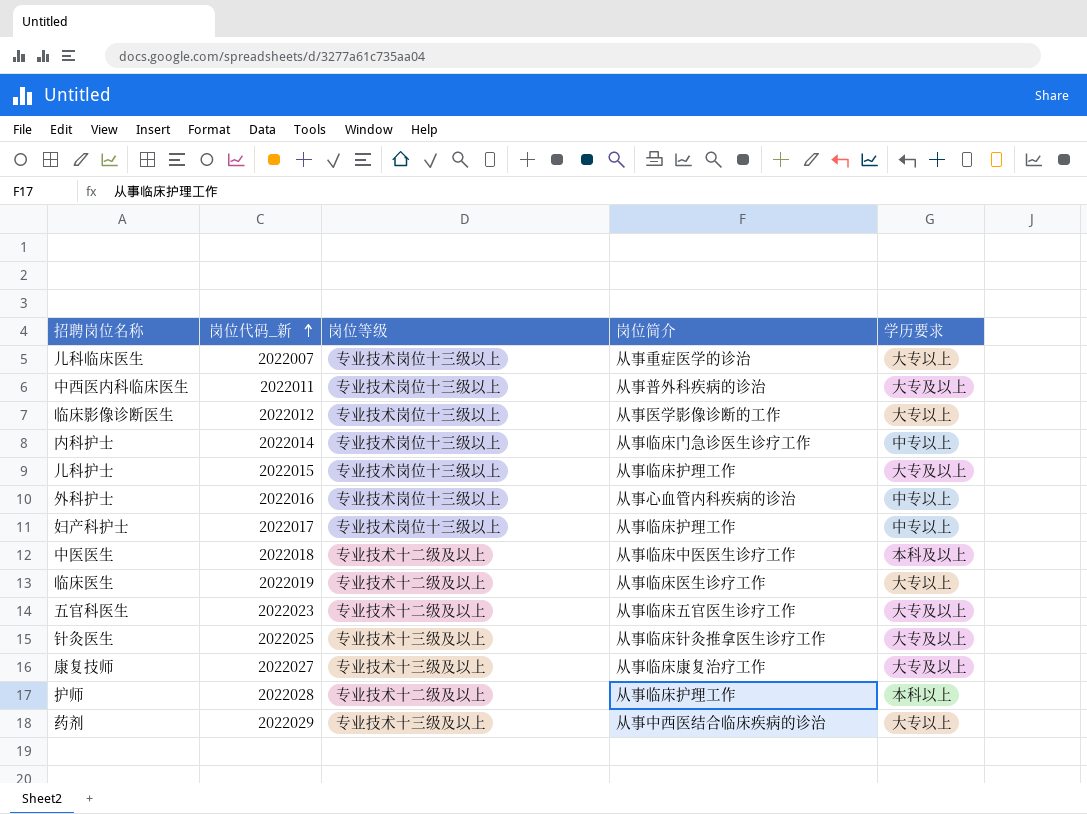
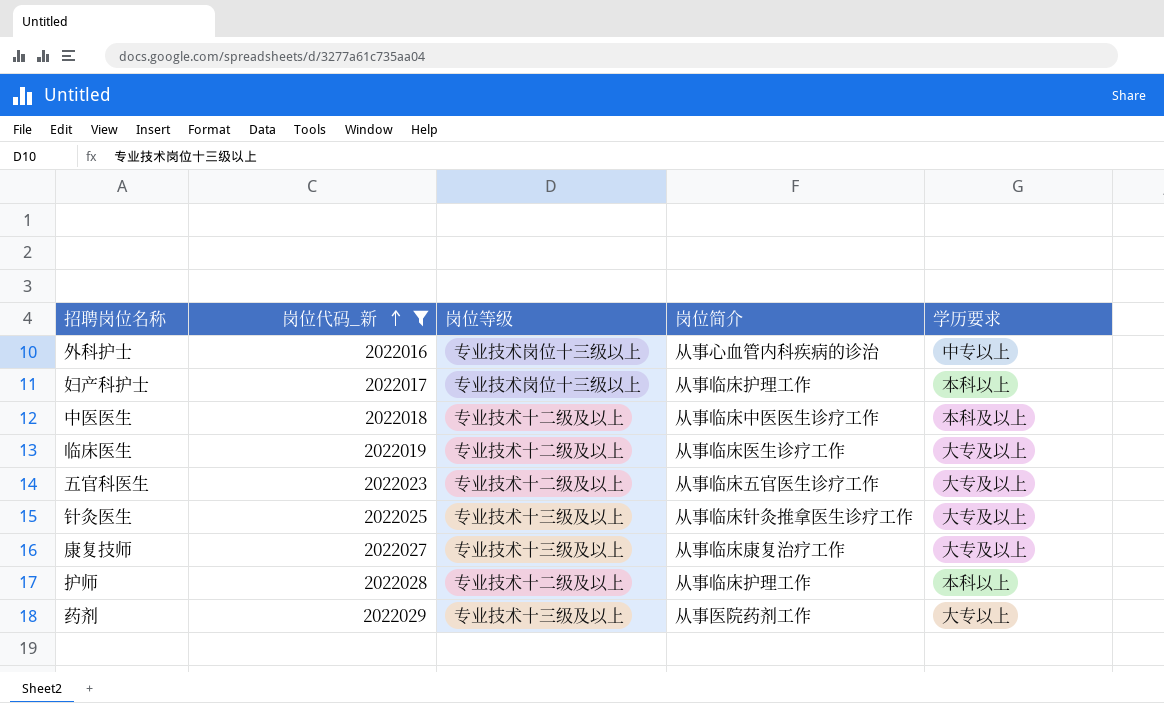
filter: none -> 岗位代码_新 >= 2022016
妇产科护士 | 学历要求: 中专以上 -> 本科以上
临床医生 | 学历要求: 大专以上 -> 大专及以上
药剂 | 岗位简介: 从事中西医结合临床疾病的诊治 -> 从事医院药剂工作

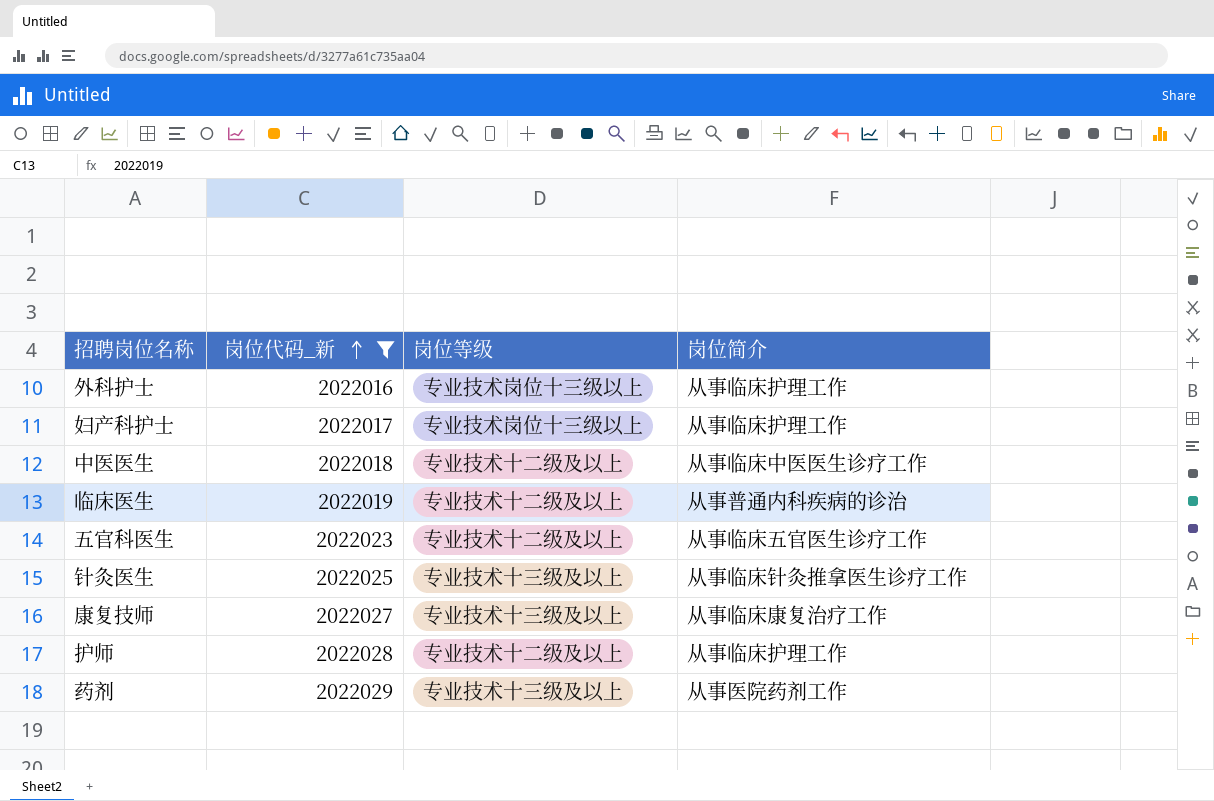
column 学历要求 | position: 5 -> none
外科护士 | 岗位简介: 从事心血管内科疾病的诊治 -> 从事临床护理工作
临床医生 | 岗位简介: 从事临床医生诊疗工作 -> 从事普通内科疾病的诊治

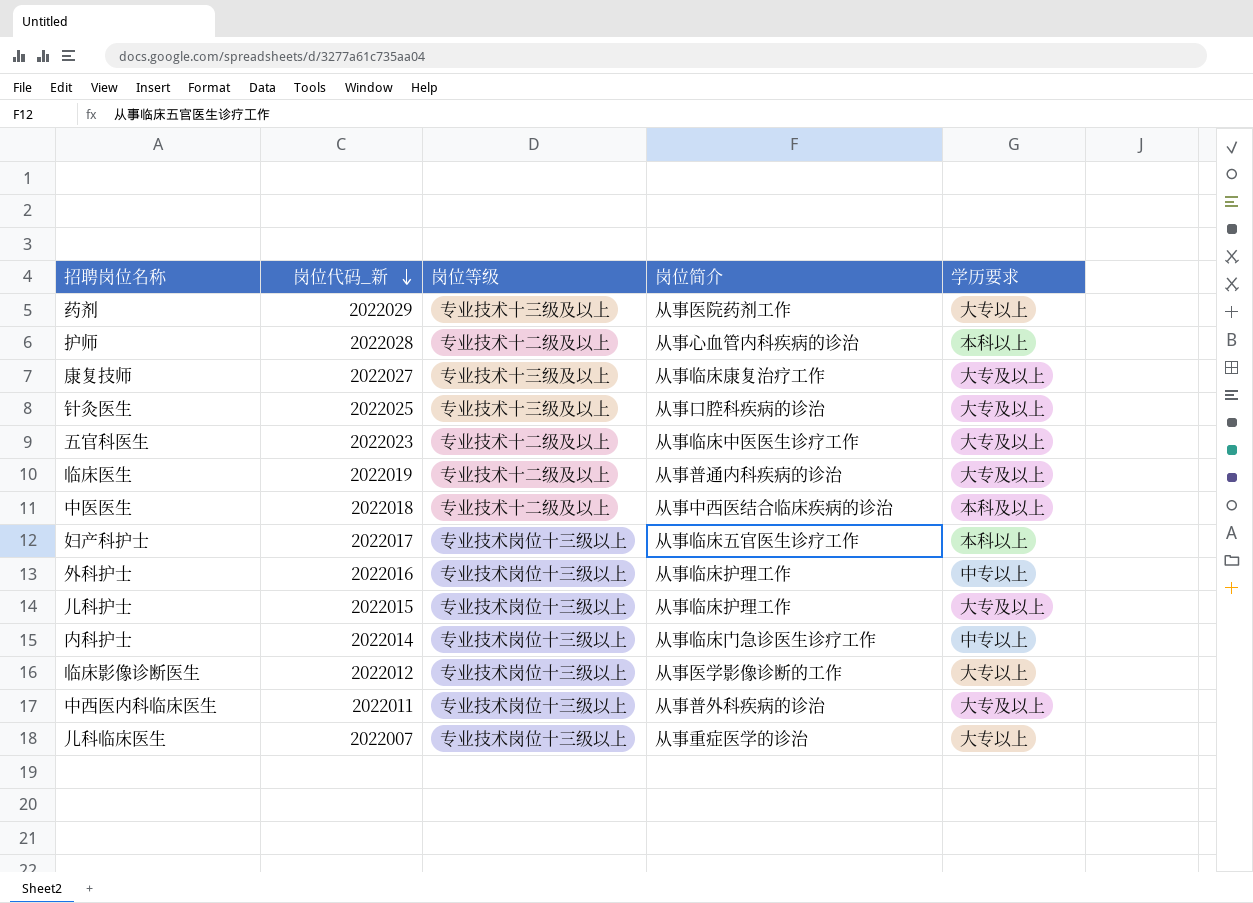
filter: 岗位代码_新 >= 2022016 -> none
row order: 岗位代码_新 ascending -> 岗位代码_新 descending
column 学历要求 | position: none -> 5
护师 | 岗位简介: 从事临床护理工作 -> 从事心血管内科疾病的诊治
针灸医生 | 岗位简介: 从事临床针灸推拿医生诊疗工作 -> 从事口腔科疾病的诊治
五官科医生 | 岗位简介: 从事临床五官医生诊疗工作 -> 从事临床中医医生诊疗工作
中医医生 | 岗位简介: 从事临床中医医生诊疗工作 -> 从事中西医结合临床疾病的诊治
妇产科护士 | 岗位简介: 从事临床护理工作 -> 从事临床五官医生诊疗工作

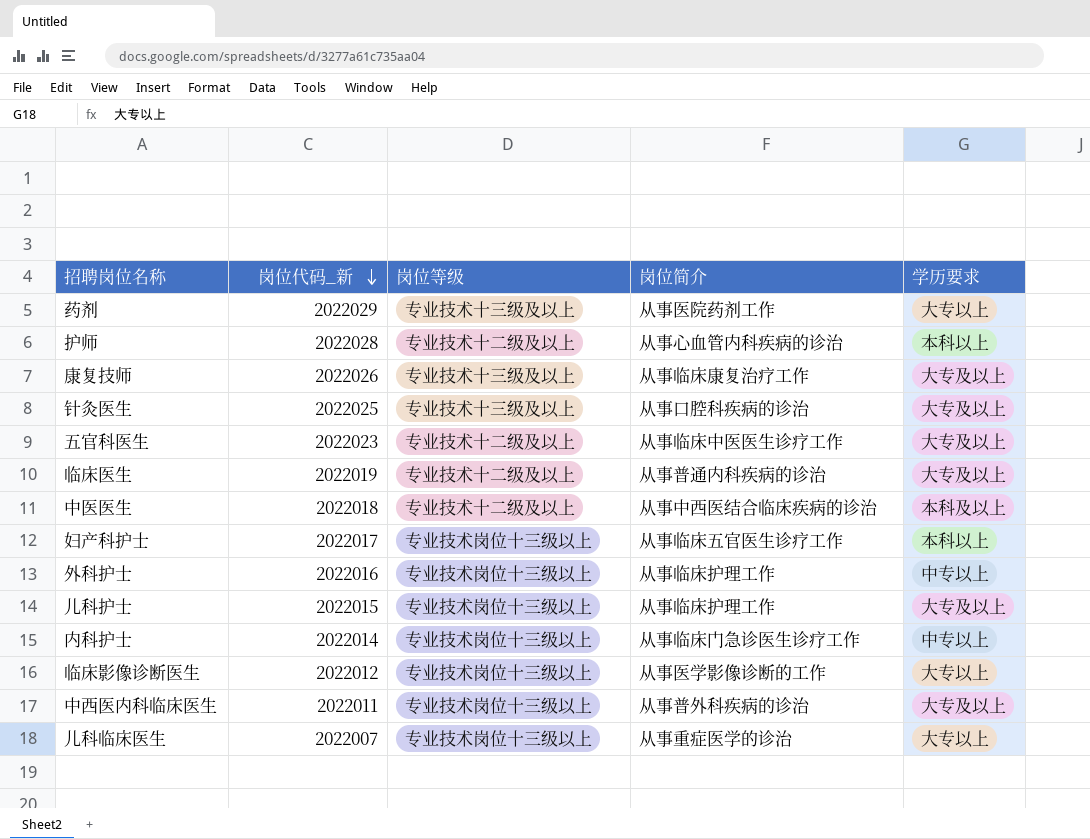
康复技师 | 岗位代码_新: 2022027 -> 2022026

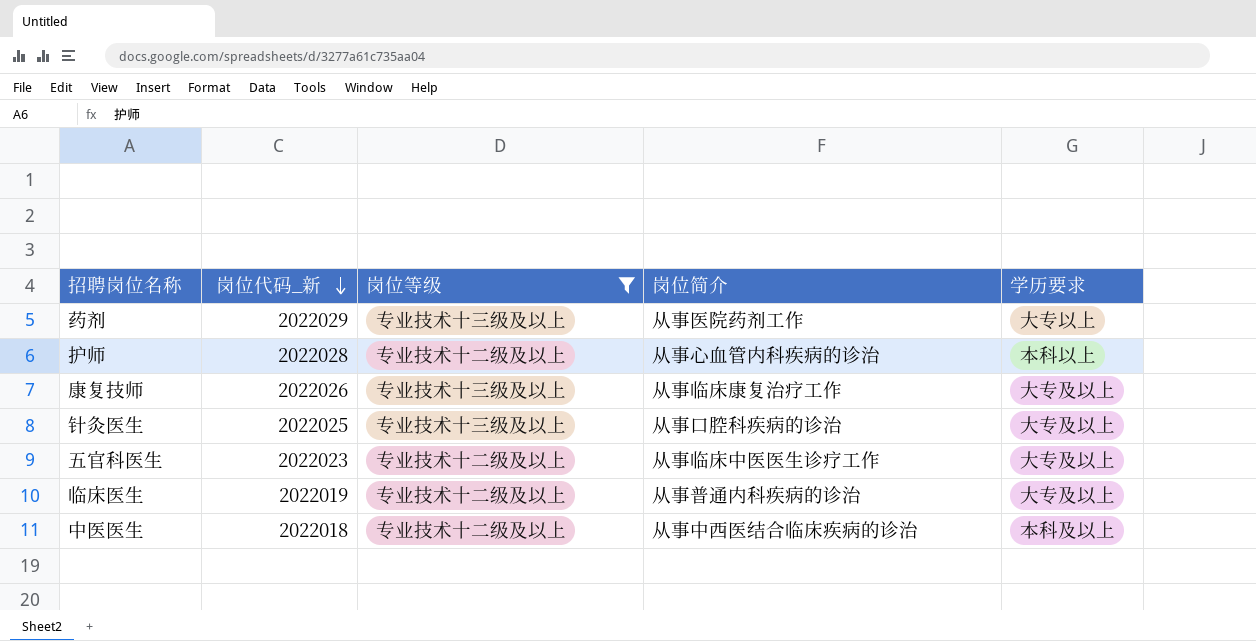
filter: none -> 岗位等级 != 专业技术岗位十三级以上

